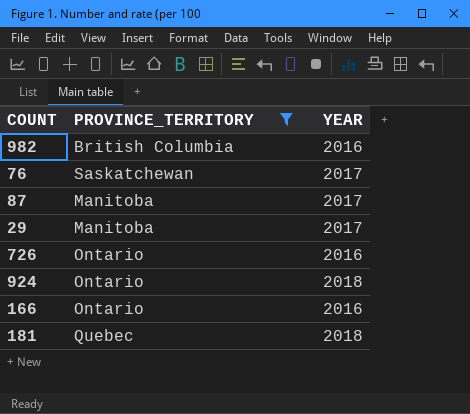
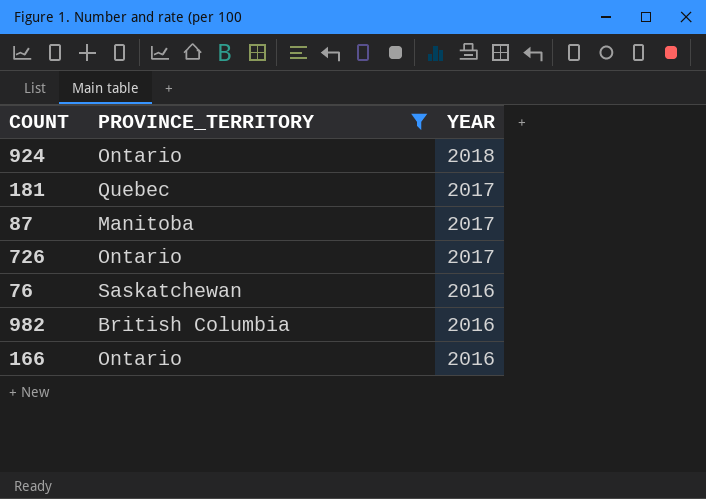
row order: none -> YEAR descending
row 29: Manitoba | 2017 -> none
181 | YEAR: 2018 -> 2017
726 | YEAR: 2016 -> 2017
76 | YEAR: 2017 -> 2016

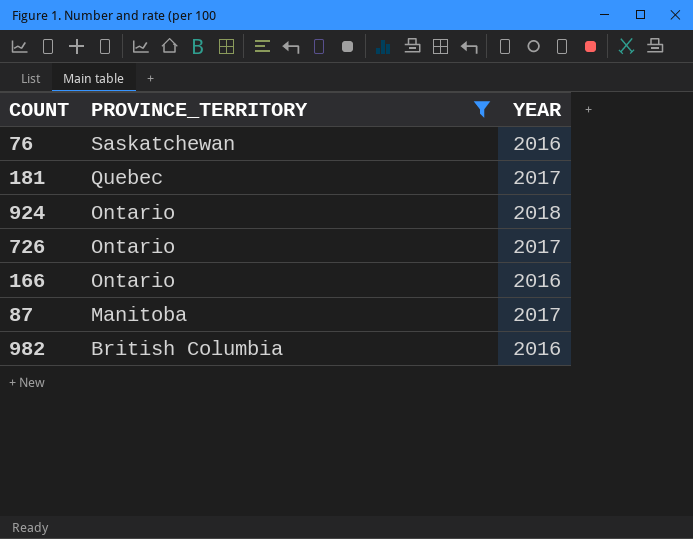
row order: YEAR descending -> PROVINCE_TERRITORY descending

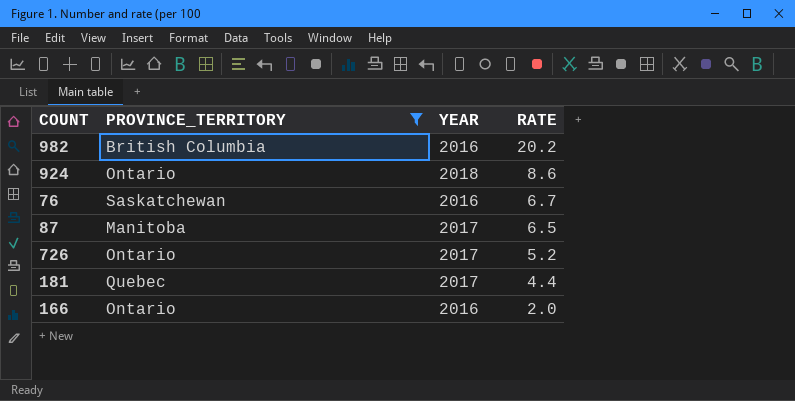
row order: PROVINCE_TERRITORY descending -> RATE descending
column RATE | position: none -> 4

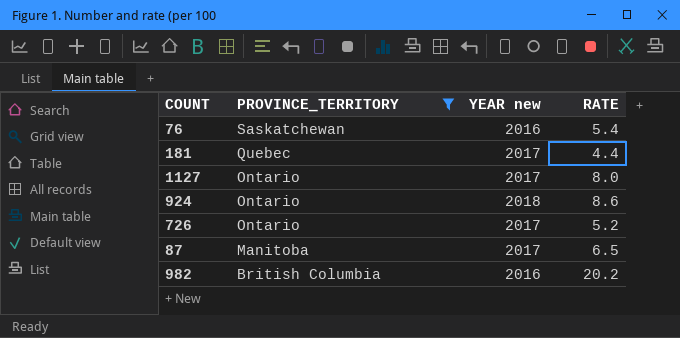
row order: RATE descending -> PROVINCE_TERRITORY descending
column name: YEAR -> YEAR new
row 166: Ontario | 2016 | 2.0 -> none
76 | RATE: 6.7 -> 5.4
row 1127: none -> Ontario | 2017 | 8.0

